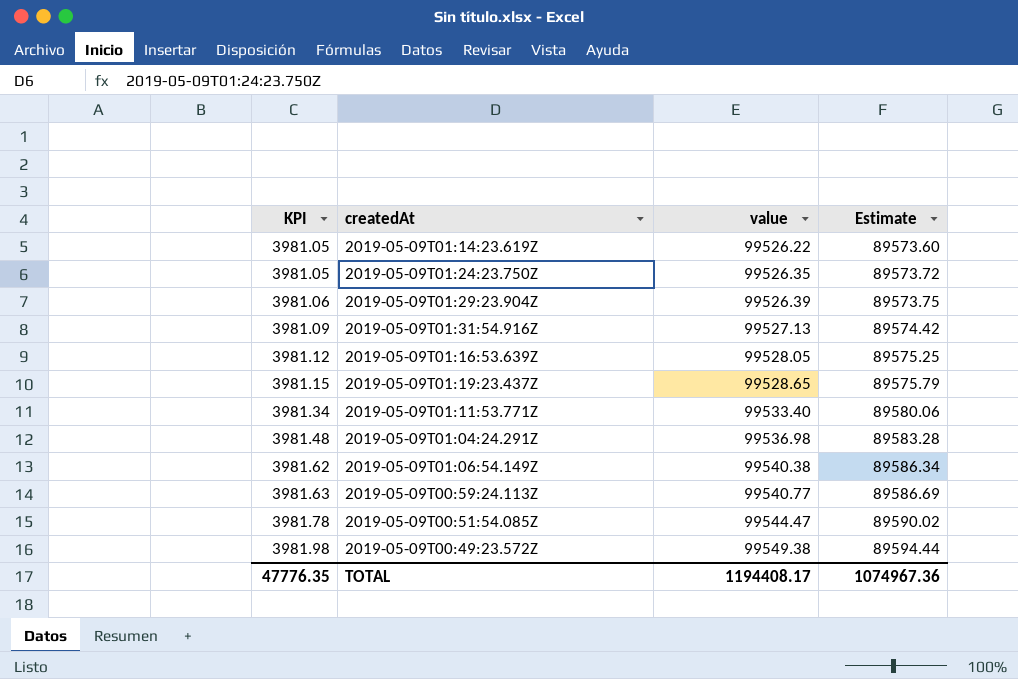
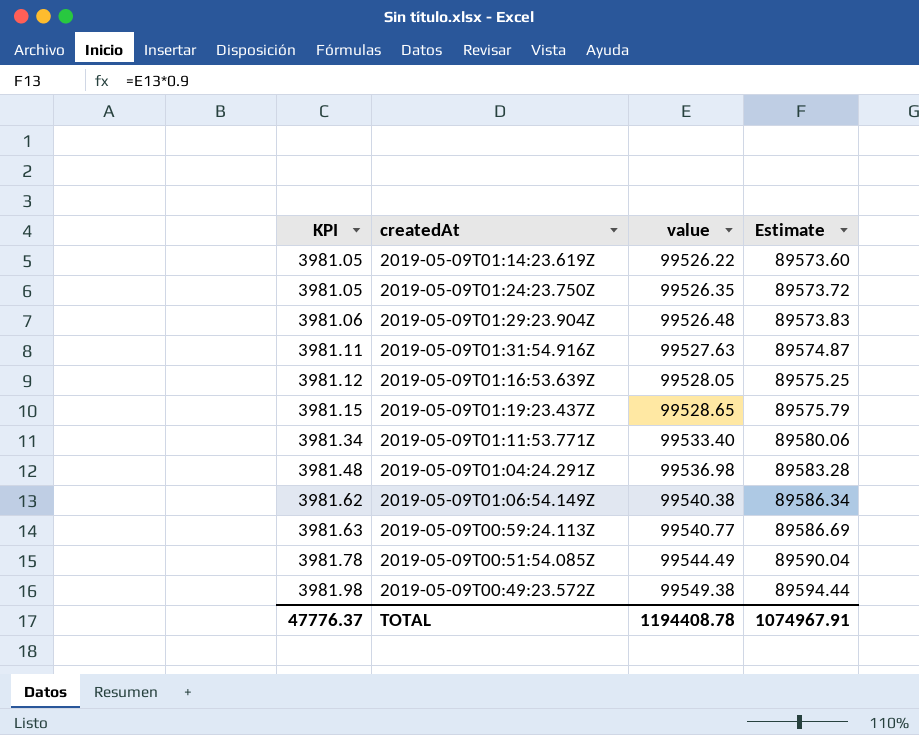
2019-05-09T01:29:23.904Z | value: 99526.39 -> 99526.48
2019-05-09T01:29:23.904Z | Estimate: 89573.75 -> 89573.83
2019-05-09T01:31:54.916Z | KPI: 3981.09 -> 3981.11
2019-05-09T01:31:54.916Z | value: 99527.13 -> 99527.63
2019-05-09T01:31:54.916Z | Estimate: 89574.42 -> 89574.87
2019-05-09T00:51:54.085Z | value: 99544.47 -> 99544.49
2019-05-09T00:51:54.085Z | Estimate: 89590.02 -> 89590.04
TOTAL | KPI: 47776.35 -> 47776.37
TOTAL | value: 1194408.17 -> 1194408.78
TOTAL | Estimate: 1074967.36 -> 1074967.91

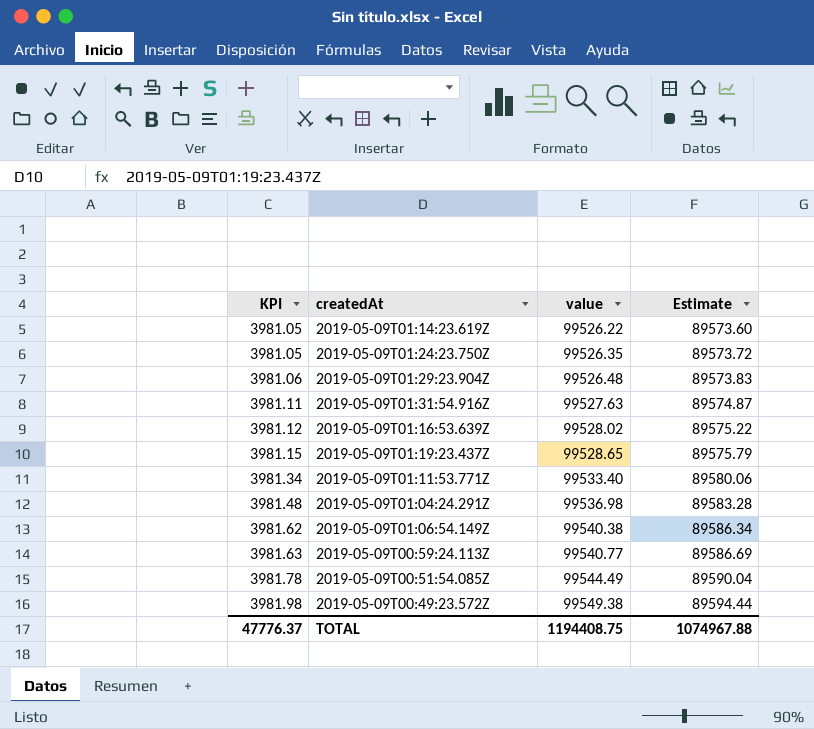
2019-05-09T01:16:53.639Z | value: 99528.05 -> 99528.02
2019-05-09T01:16:53.639Z | Estimate: 89575.25 -> 89575.22
TOTAL | value: 1194408.78 -> 1194408.75
TOTAL | Estimate: 1074967.91 -> 1074967.88

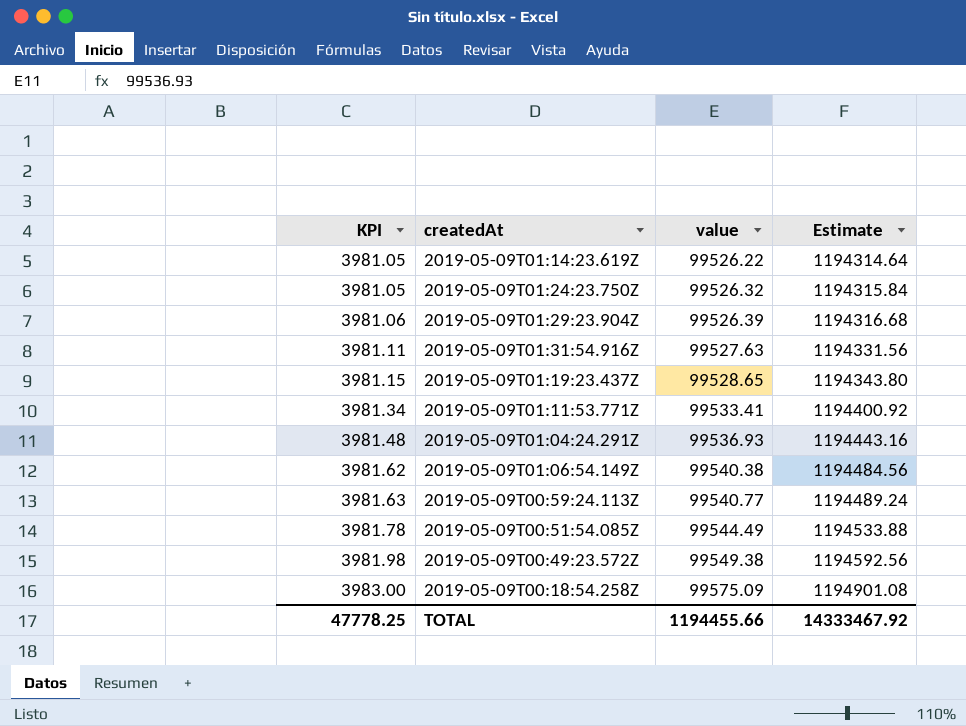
column Estimate | formula: [value] * 0.9 -> [value] * 12
row 2019-05-09T01:16:53.639Z: 3981.12 | 99528.02 | 89575.22 -> none
2019-05-09T01:24:23.750Z | value: 99526.35 -> 99526.32
2019-05-09T01:29:23.904Z | value: 99526.48 -> 99526.39
2019-05-09T01:11:53.771Z | value: 99533.40 -> 99533.41
2019-05-09T01:04:24.291Z | value: 99536.98 -> 99536.93
row 2019-05-09T00:18:54.258Z: none -> 3983.00 | 99575.09 | 1194901.08
TOTAL | KPI: 47776.37 -> 47778.25
TOTAL | value: 1194408.75 -> 1194455.66
TOTAL | Estimate: 1074967.88 -> 14333467.92

